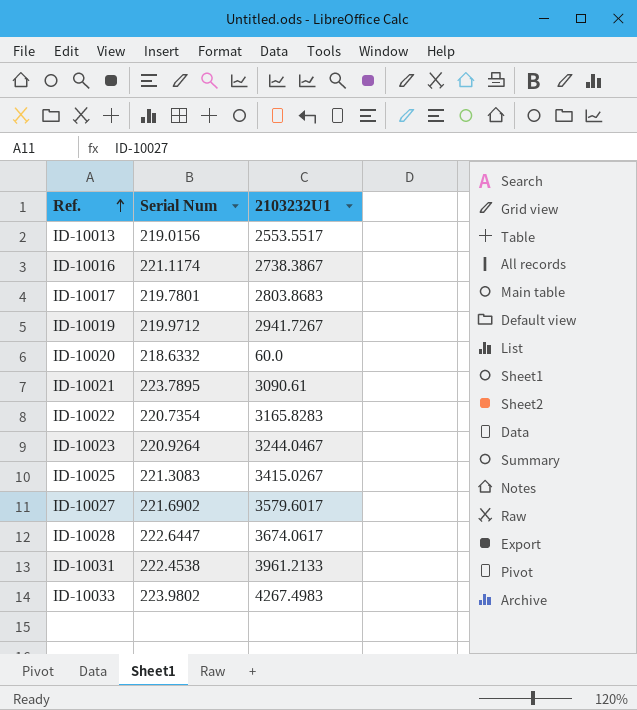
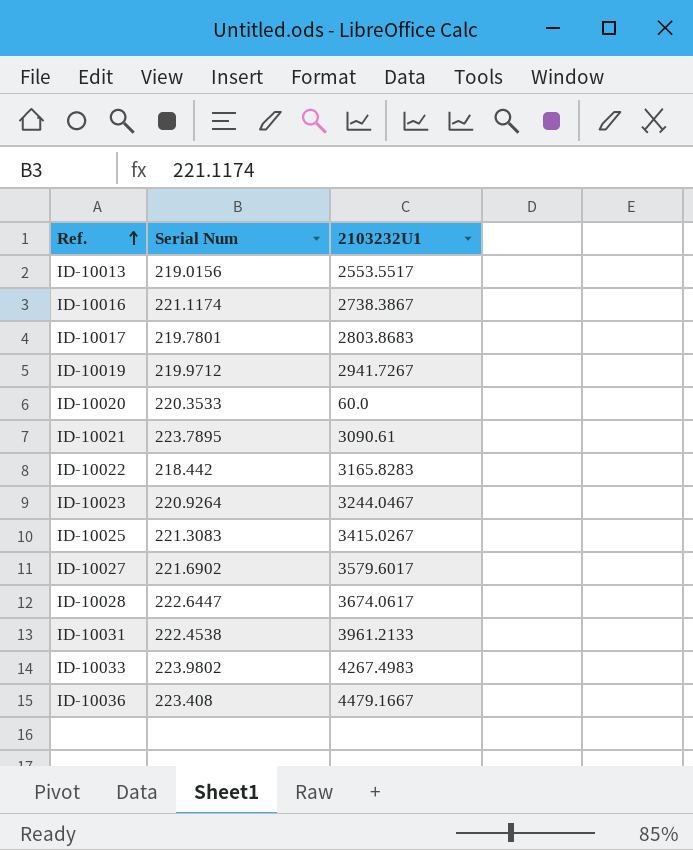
ID-10020 | Serial Num: 218.6332 -> 220.3533
ID-10022 | Serial Num: 220.7354 -> 218.442
row ID-10036: none -> 223.408 | 4479.1667

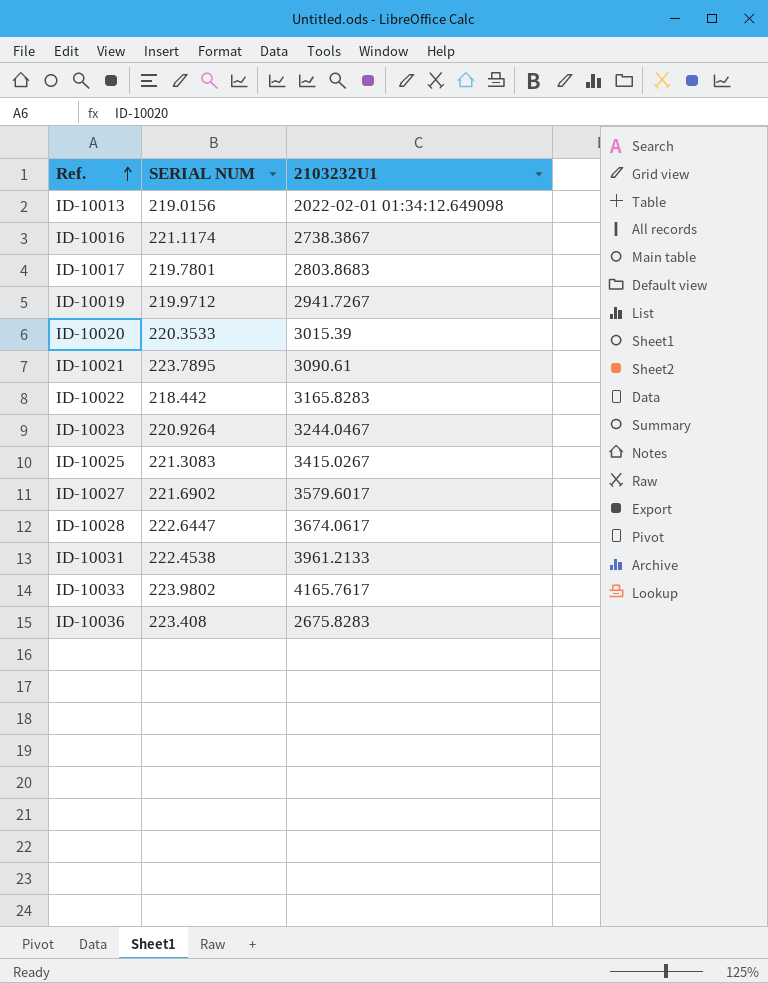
column name: Serial Num -> SERIAL NUM
ID-10013 | 2103232U1: 2553.5517 -> 2022-02-01 01:34:12.649098
ID-10020 | 2103232U1: 60.0 -> 3015.39
ID-10033 | 2103232U1: 4267.4983 -> 4165.7617
ID-10036 | 2103232U1: 4479.1667 -> 2675.8283

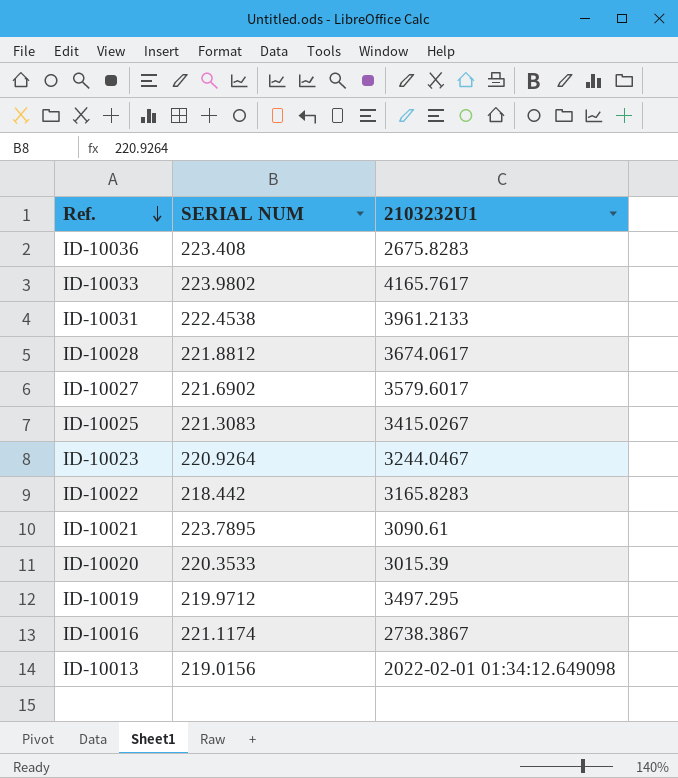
row order: Ref. ascending -> Ref. descending
row ID-10017: 219.7801 | 2803.8683 -> none
ID-10028 | SERIAL NUM: 222.6447 -> 221.8812
ID-10019 | 2103232U1: 2941.7267 -> 3497.295

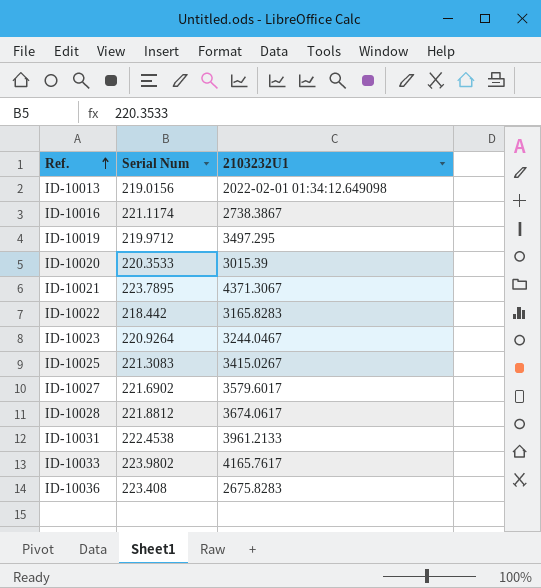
row order: Ref. descending -> Ref. ascending
column name: SERIAL NUM -> Serial Num
ID-10021 | 2103232U1: 3090.61 -> 4371.3067

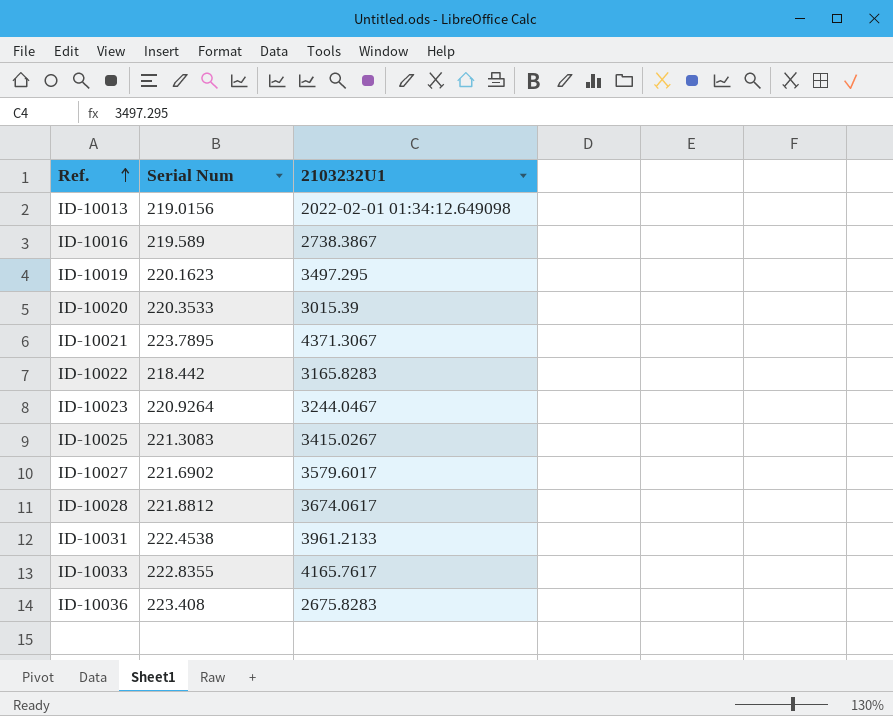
ID-10016 | Serial Num: 221.1174 -> 219.589
ID-10019 | Serial Num: 219.9712 -> 220.1623
ID-10033 | Serial Num: 223.9802 -> 222.8355

